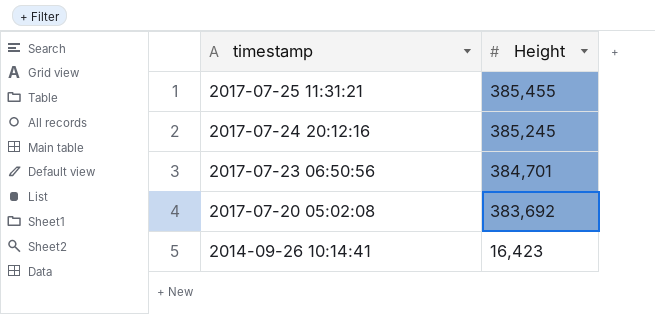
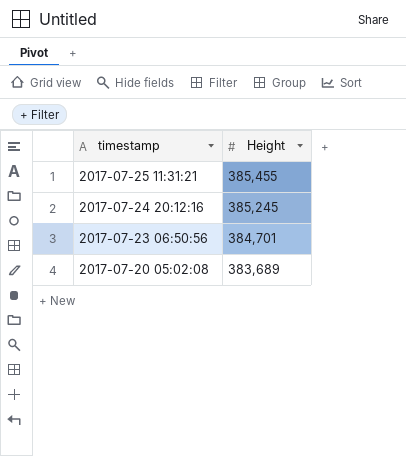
row 2014-09-26 10:14:41: 16,423 -> none
2017-07-20 05:02:08 | Height: 383,692 -> 383,689

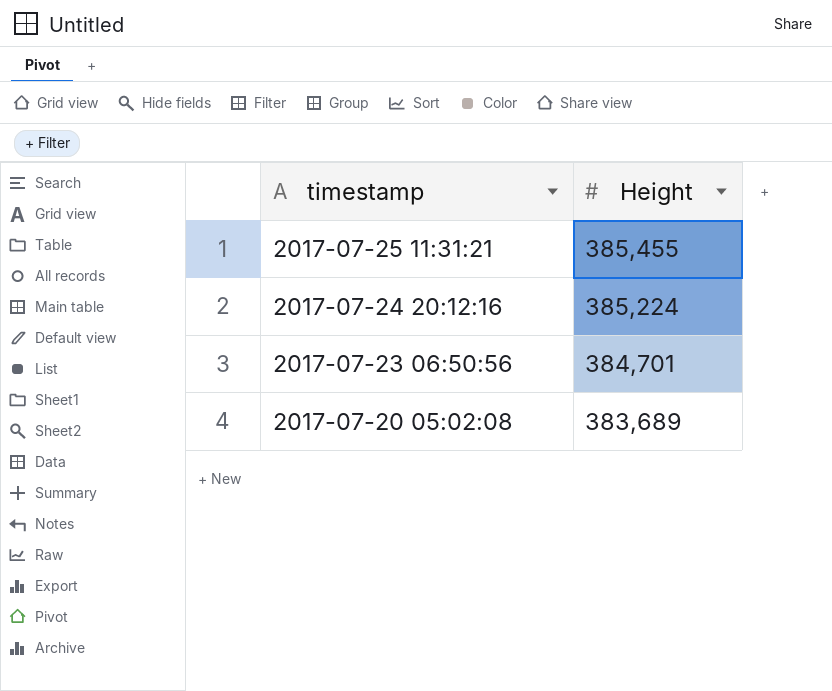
2017-07-24 20:12:16 | Height: 385,245 -> 385,224

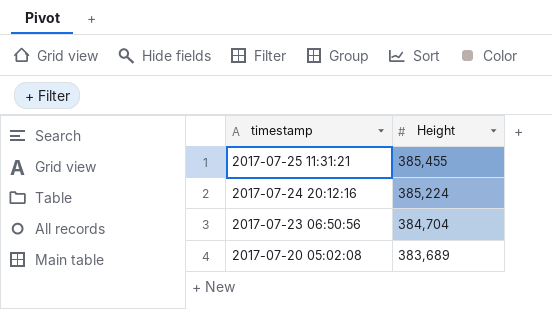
2017-07-23 06:50:56 | Height: 384,701 -> 384,704

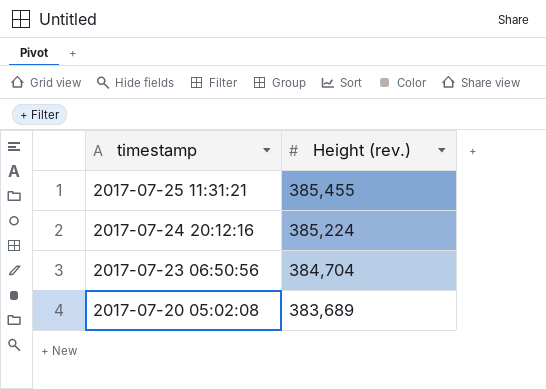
column name: Height -> Height (rev.)

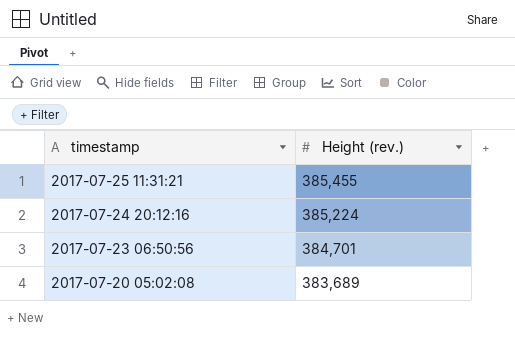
2017-07-23 06:50:56 | Height (rev.): 384,704 -> 384,701

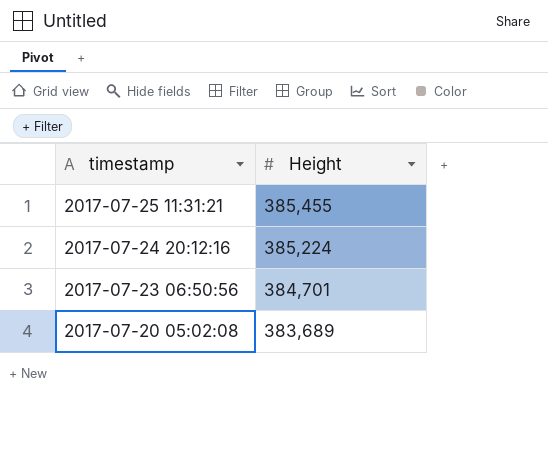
column name: Height (rev.) -> Height

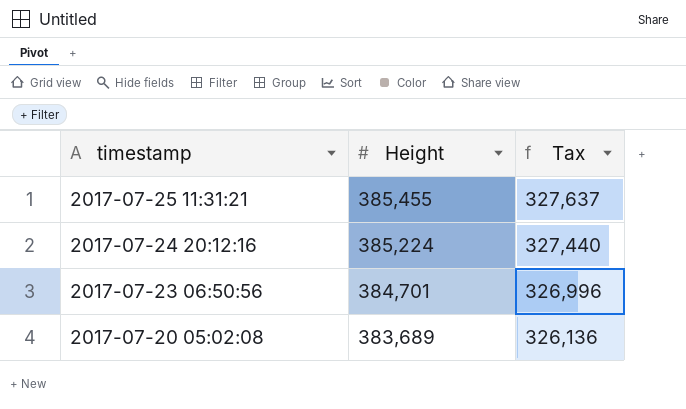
column Tax | formula: none -> [Height] * 0.85

